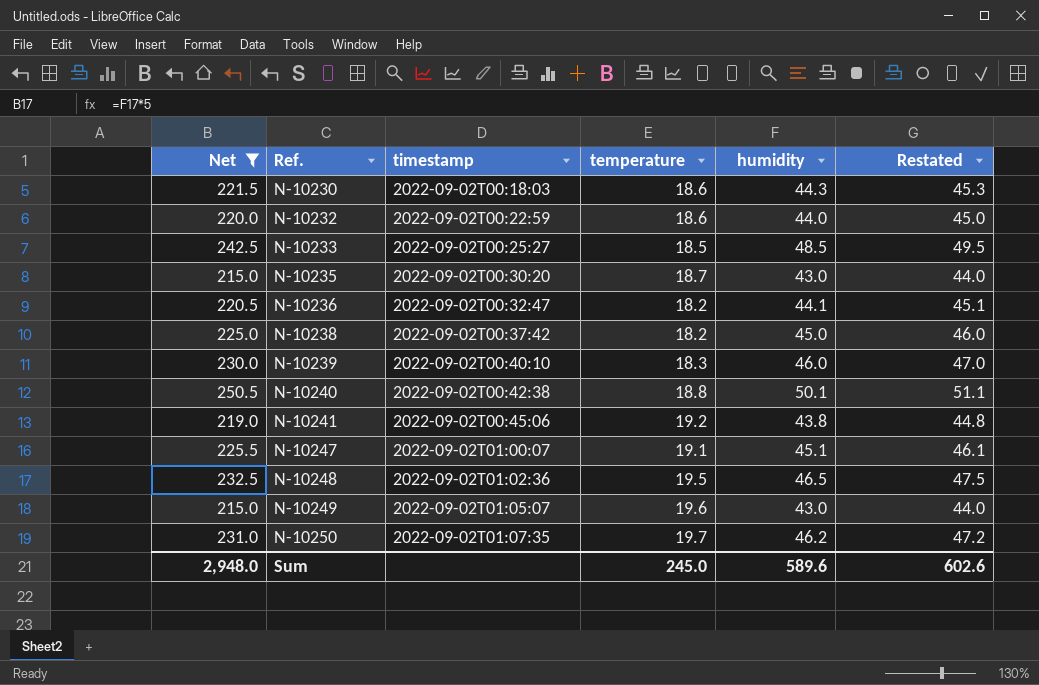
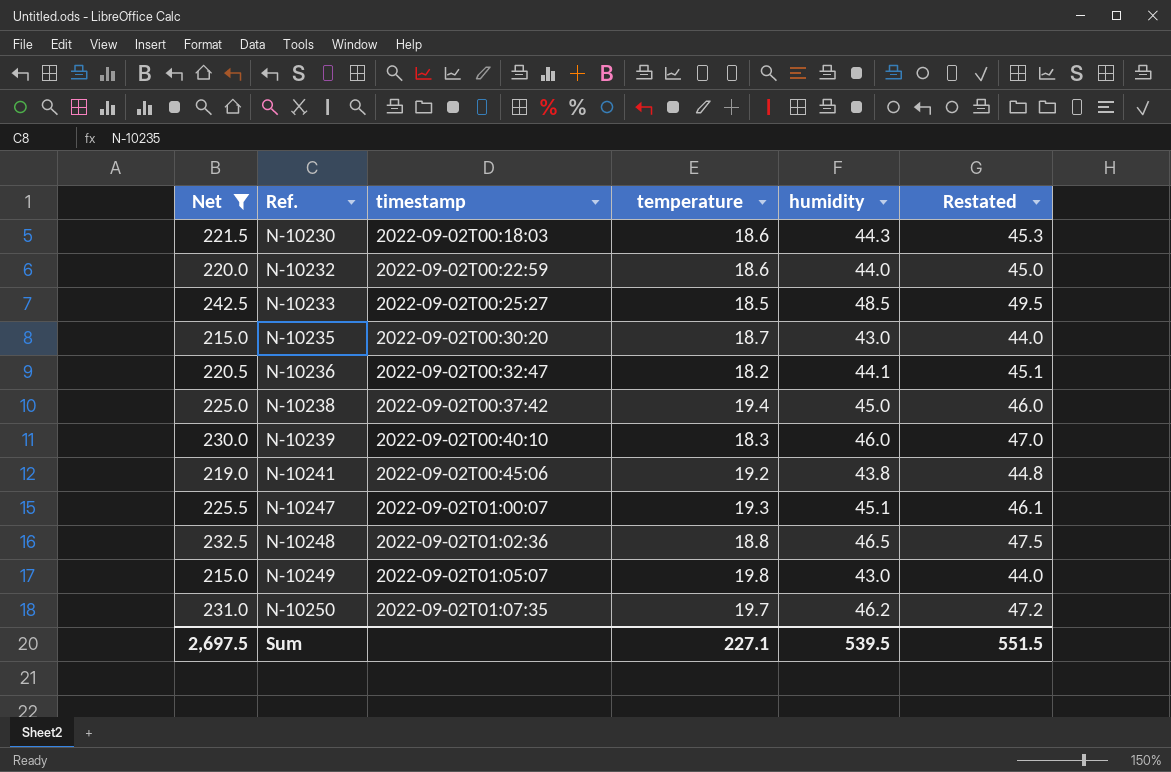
row N-10240: 250.5 | 2022-09-02T00:42:38 | 18.8 | 50.1 | 51.1 -> none
N-10238 | temperature: 18.2 -> 19.4
N-10247 | temperature: 19.1 -> 19.3
N-10248 | temperature: 19.5 -> 18.8
N-10249 | temperature: 19.6 -> 19.8
Sum | Net: 2,948.0 -> 2,697.5
Sum | temperature: 245.0 -> 227.1
Sum | humidity: 589.6 -> 539.5
Sum | Restated: 602.6 -> 551.5

